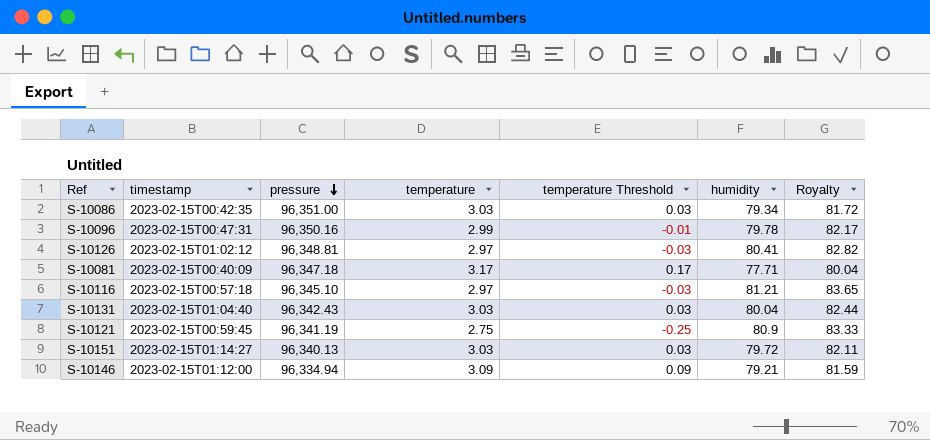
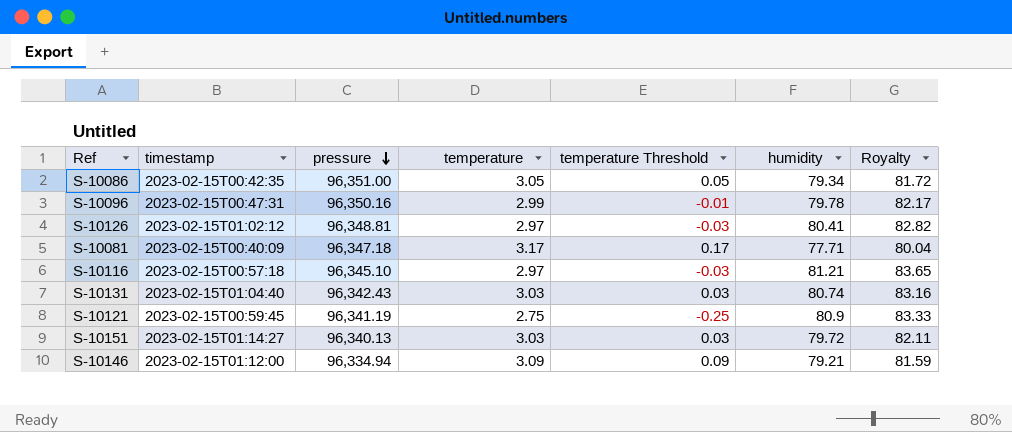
S-10086 | temperature: 3.03 -> 3.05
S-10086 | temperature Threshold: 0.03 -> 0.05
S-10131 | humidity: 80.04 -> 80.74
S-10131 | Royalty: 82.44 -> 83.16

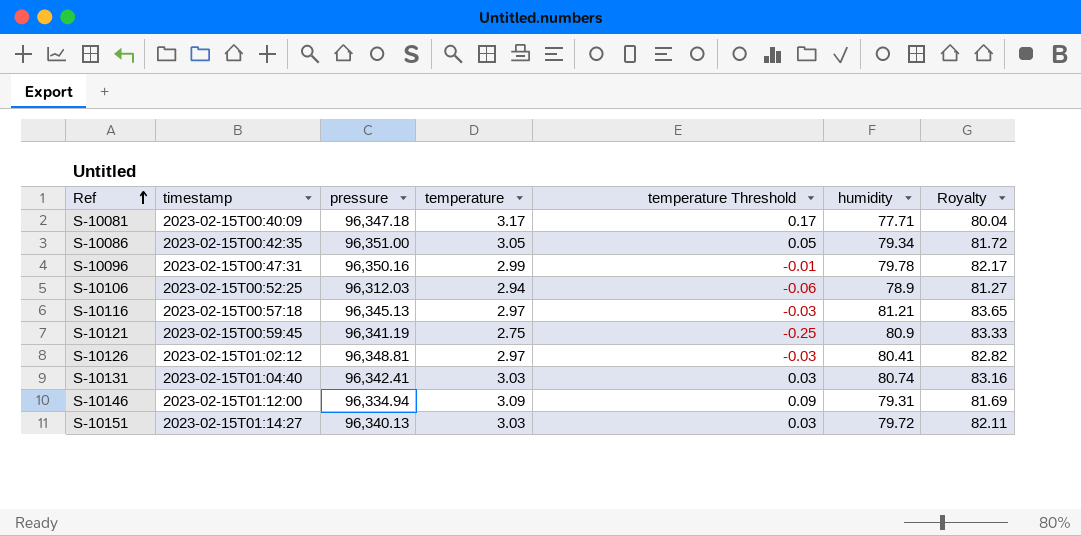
row order: pressure descending -> Ref ascending
row S-10106: none -> 2023-02-15T00:52:25 | 96,312.03 | 2.94 | -0.06 | 78.9 | 81.27
S-10116 | pressure: 96,345.10 -> 96,345.13
S-10131 | pressure: 96,342.43 -> 96,342.41
S-10146 | humidity: 79.21 -> 79.31
S-10146 | Royalty: 81.59 -> 81.69

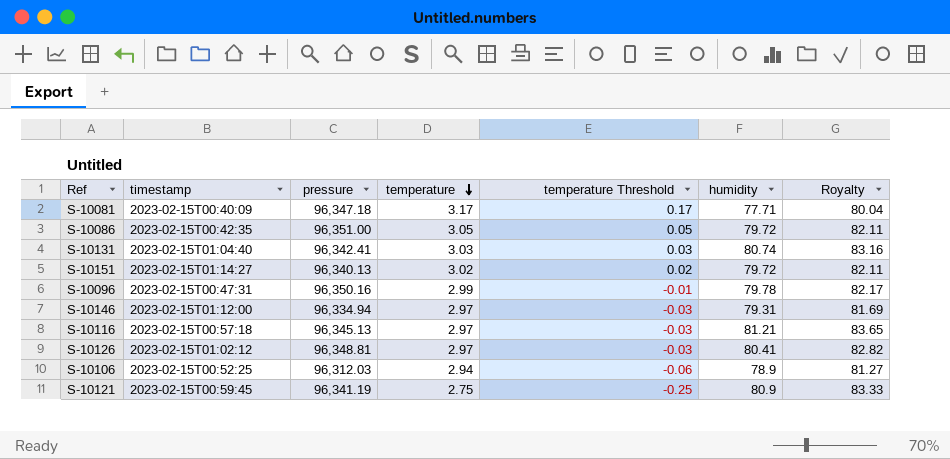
row order: Ref ascending -> temperature descending
S-10086 | humidity: 79.34 -> 79.72
S-10086 | Royalty: 81.72 -> 82.11
S-10151 | temperature: 3.03 -> 3.02
S-10151 | temperature Threshold: 0.03 -> 0.02
S-10146 | temperature: 3.09 -> 2.97
S-10146 | temperature Threshold: 0.09 -> -0.03

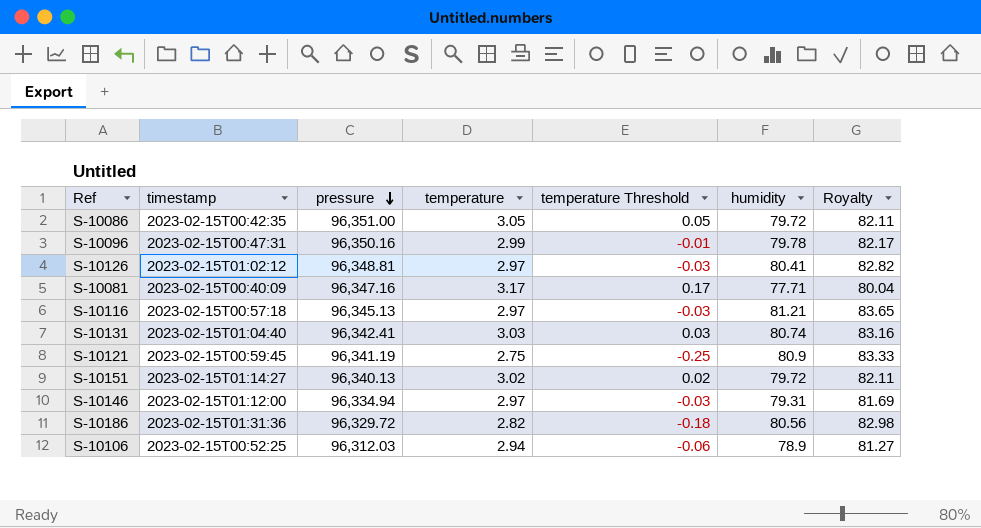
row order: temperature descending -> pressure descending
S-10081 | pressure: 96,347.18 -> 96,347.16
row S-10186: none -> 2023-02-15T01:31:36 | 96,329.72 | 2.82 | -0.18 | 80.56 | 82.98

